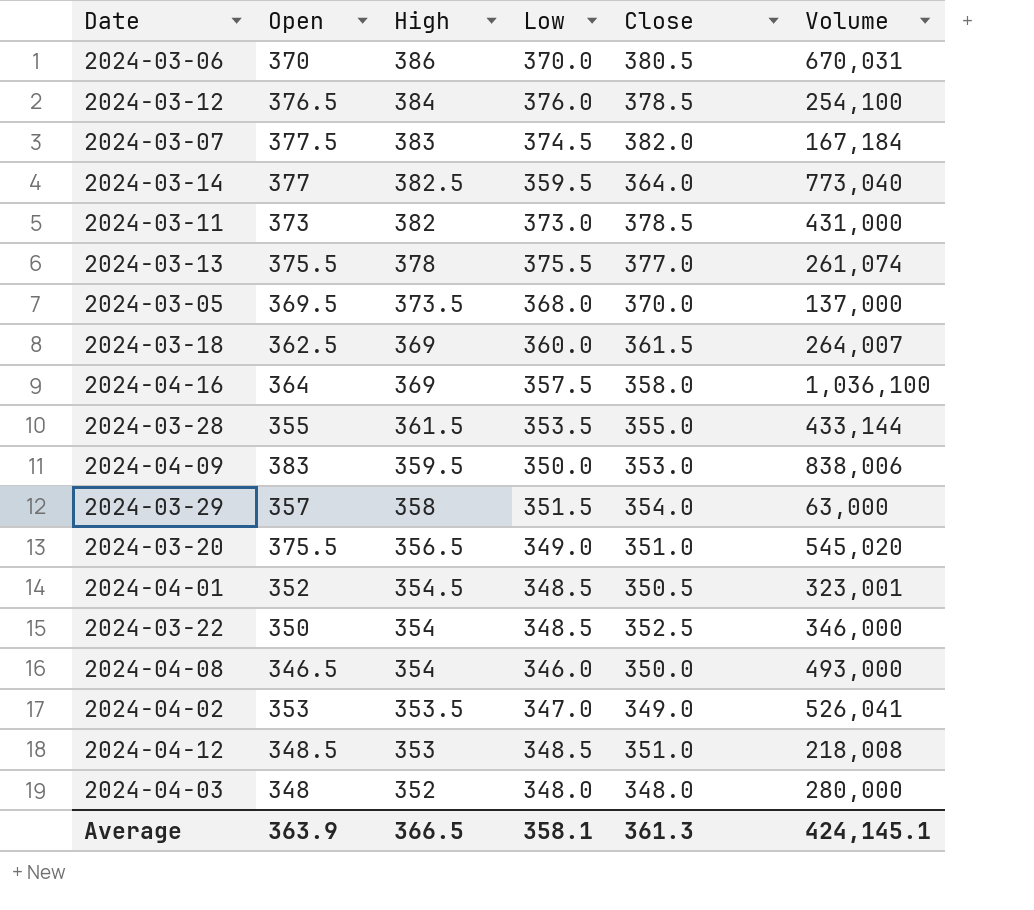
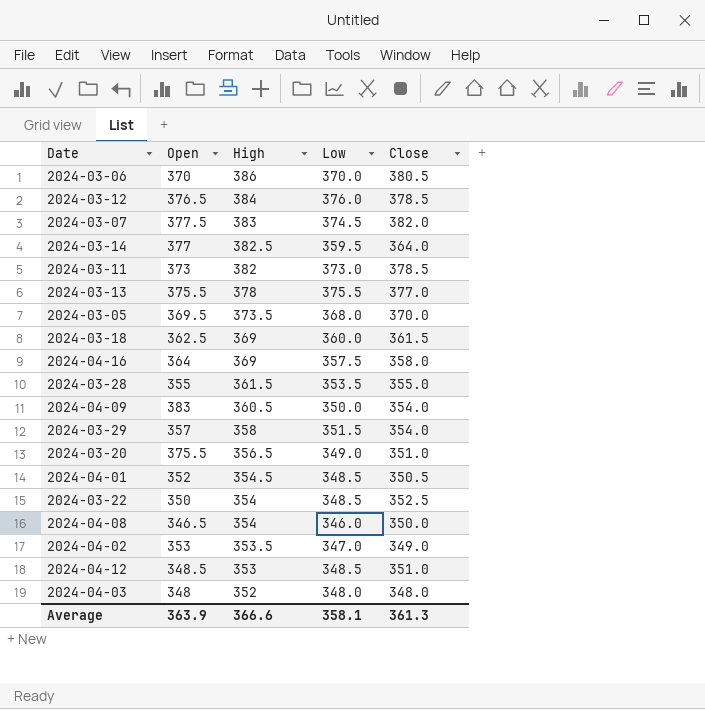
column Volume | position: 6 -> none
2024-04-09 | High: 359.5 -> 360.5
2024-04-09 | Close: 353.0 -> 354.0
Average | High: 366.5 -> 366.6

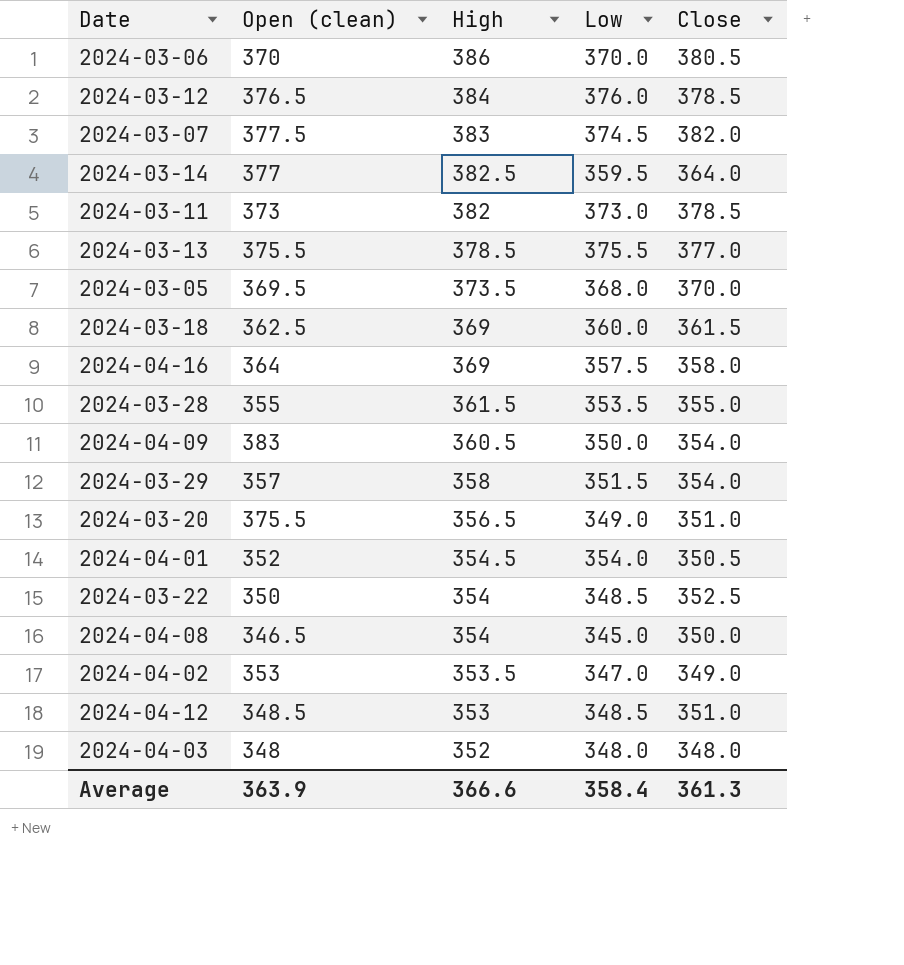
column name: Open -> Open (clean)
2024-03-13 | High: 378 -> 378.5
2024-04-01 | Low: 348.5 -> 354.0
2024-04-08 | Low: 346.0 -> 345.0
Average | Low: 358.1 -> 358.4

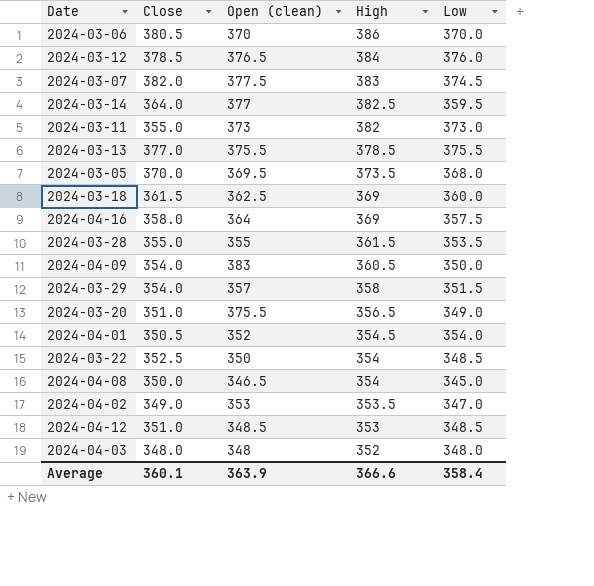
column Close | position: 5 -> 2
2024-03-11 | Close: 378.5 -> 355.0
Average | Close: 361.3 -> 360.1

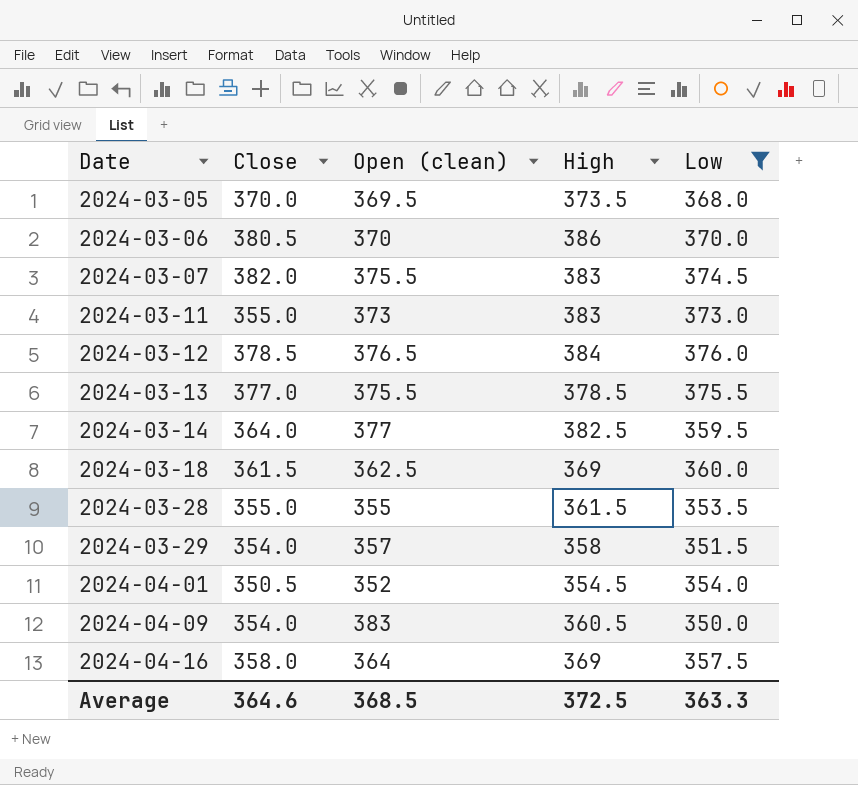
filter: none -> Low >= 350.0
row order: High descending -> Date ascending
2024-03-07 | Open (clean): 377.5 -> 375.5
2024-03-11 | High: 382 -> 383
Average | Close: 360.1 -> 364.6
Average | Open (clean): 363.9 -> 368.5
Average | High: 366.6 -> 372.5
Average | Low: 358.4 -> 363.3

